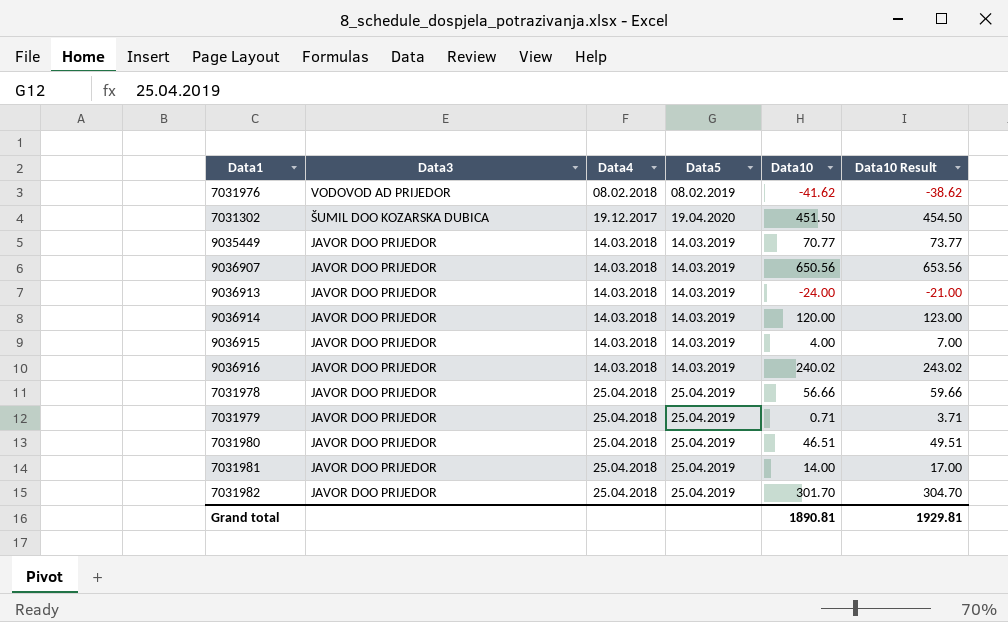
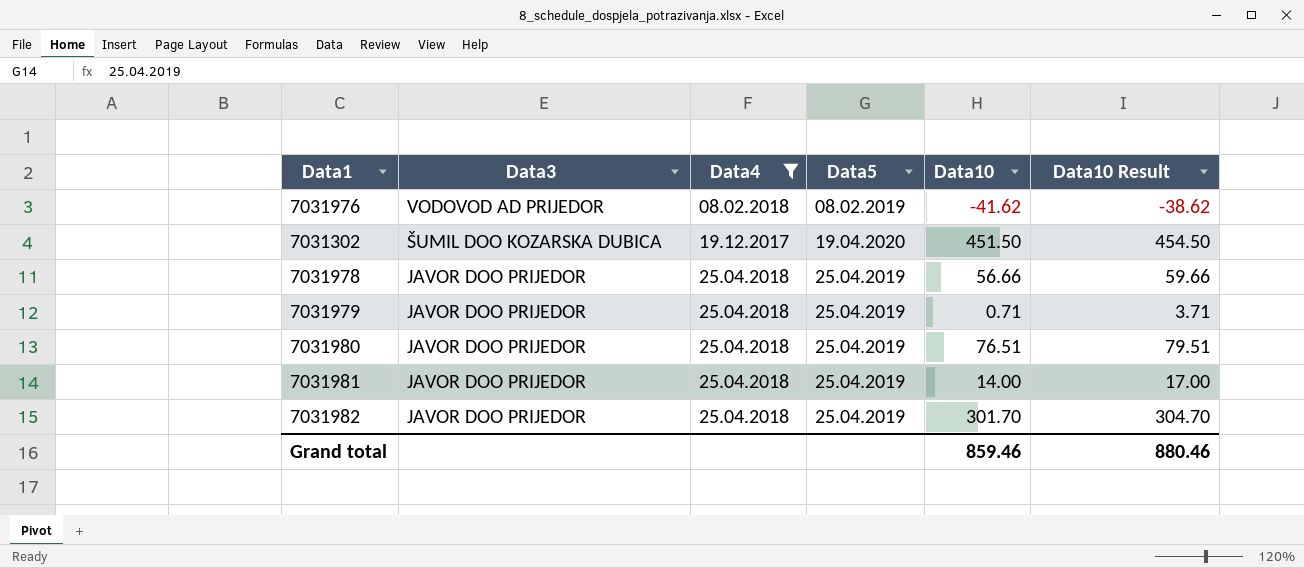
filter: none -> Data4 != 14.03.2018
7031980 | Data10: 46.51 -> 76.51
7031980 | Data10 Result: 49.51 -> 79.51
Grand total | Data10: 1890.81 -> 859.46
Grand total | Data10 Result: 1929.81 -> 880.46

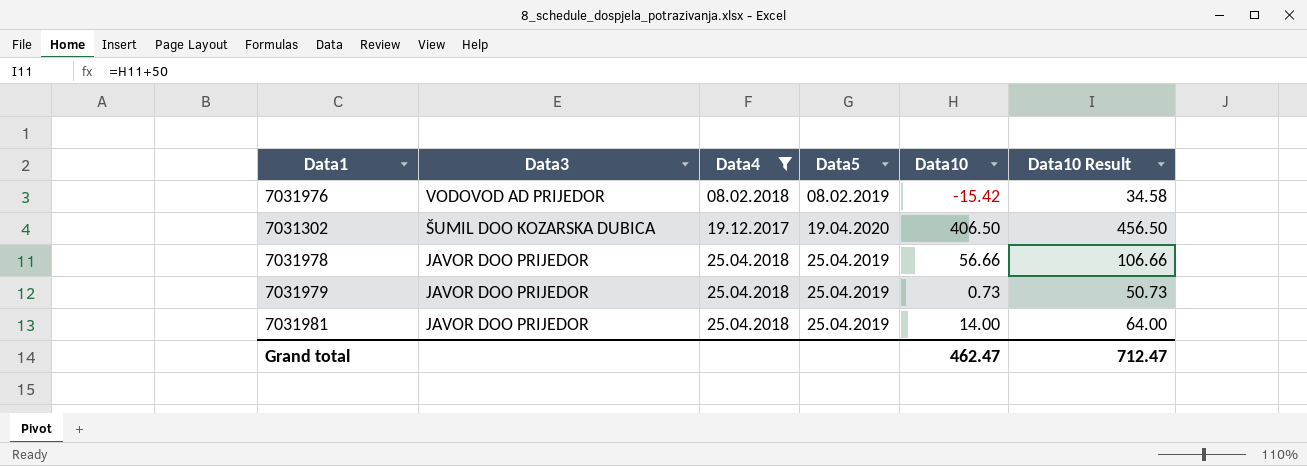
column Data10 Result | formula: [Data10] + 3 -> [Data10] + 50
row 7031980: JAVOR DOO PRIJEDOR | 25.04.2018 | 25.04.2019 | 76.51 | 79.51 -> none
row 7031982: JAVOR DOO PRIJEDOR | 25.04.2018 | 25.04.2019 | 301.70 | 304.70 -> none
7031976 | Data10: -41.62 -> -15.42
7031302 | Data10: 451.50 -> 406.50
7031979 | Data10: 0.71 -> 0.73
Grand total | Data10: 859.46 -> 462.47
Grand total | Data10 Result: 880.46 -> 712.47

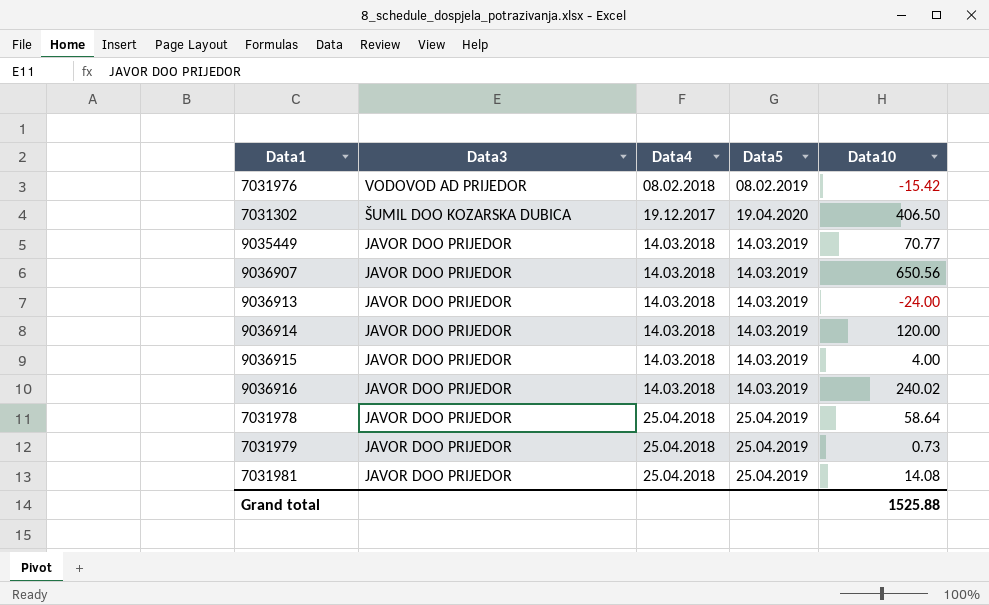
filter: Data4 != 14.03.2018 -> none
column Data10 Result | formula: [Data10] + 50 -> none
7031978 | Data10: 56.66 -> 58.64
7031981 | Data10: 14.00 -> 14.08
Grand total | Data10: 462.47 -> 1525.88

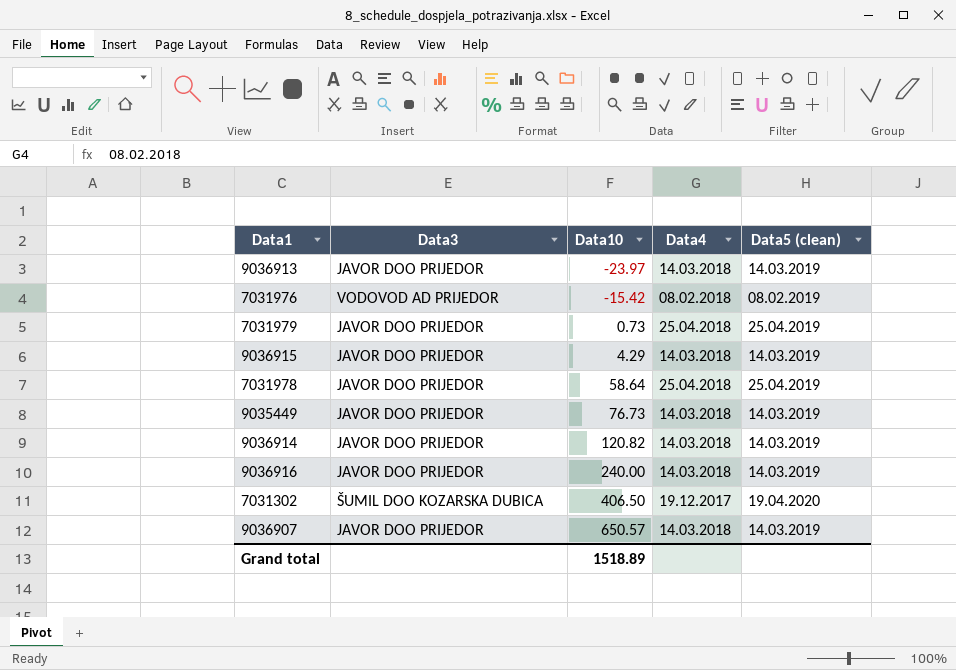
row order: Data3 descending -> Data10 ascending
column Data10 | position: 5 -> 3
column name: Data5 -> Data5 (clean)
row 7031981: JAVOR DOO PRIJEDOR | 25.04.2018 | 25.04.2019 | 14.08 -> none
9036913 | Data10: -24.00 -> -23.97
9036915 | Data10: 4.00 -> 4.29
9035449 | Data10: 70.77 -> 76.73
9036914 | Data10: 120.00 -> 120.82
9036916 | Data10: 240.02 -> 240.00
9036907 | Data10: 650.56 -> 650.57
Grand total | Data10: 1525.88 -> 1518.89

